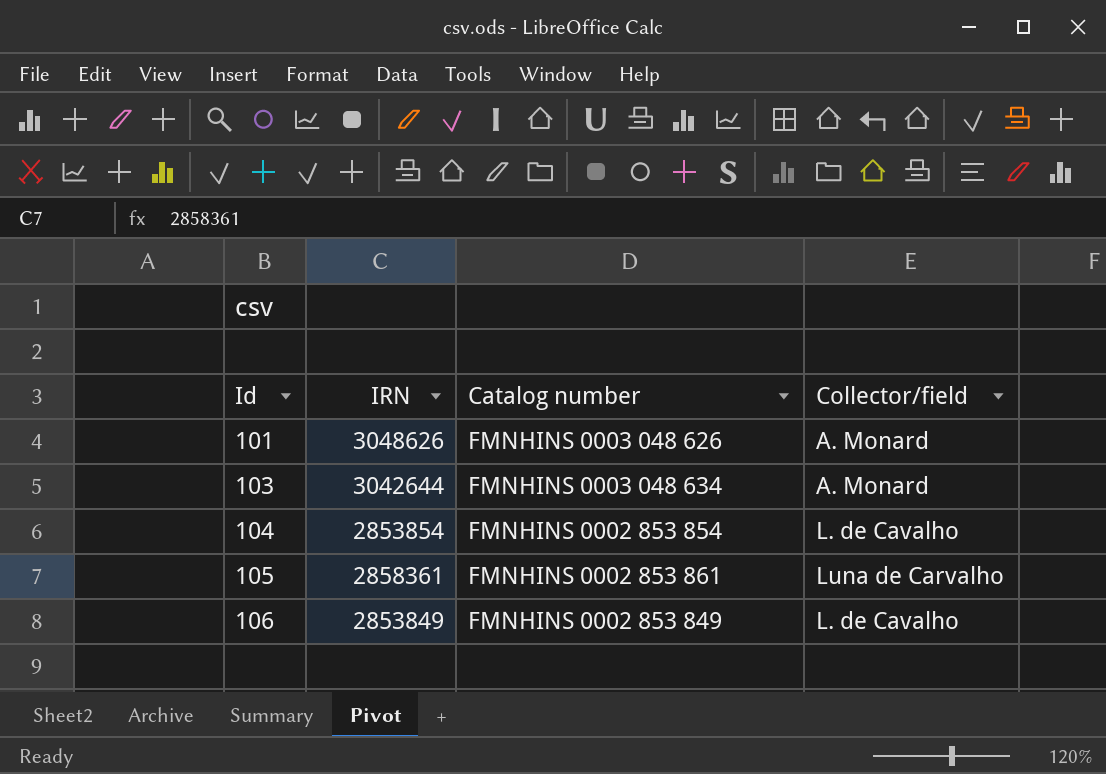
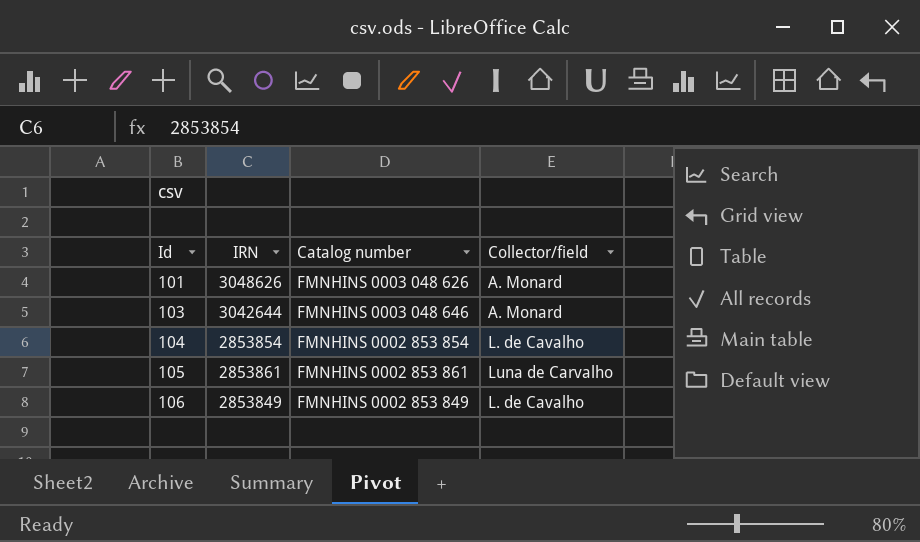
103 | Catalog number: FMNHINS 0003 048 634 -> FMNHINS 0003 048 646
105 | IRN: 2858361 -> 2853861

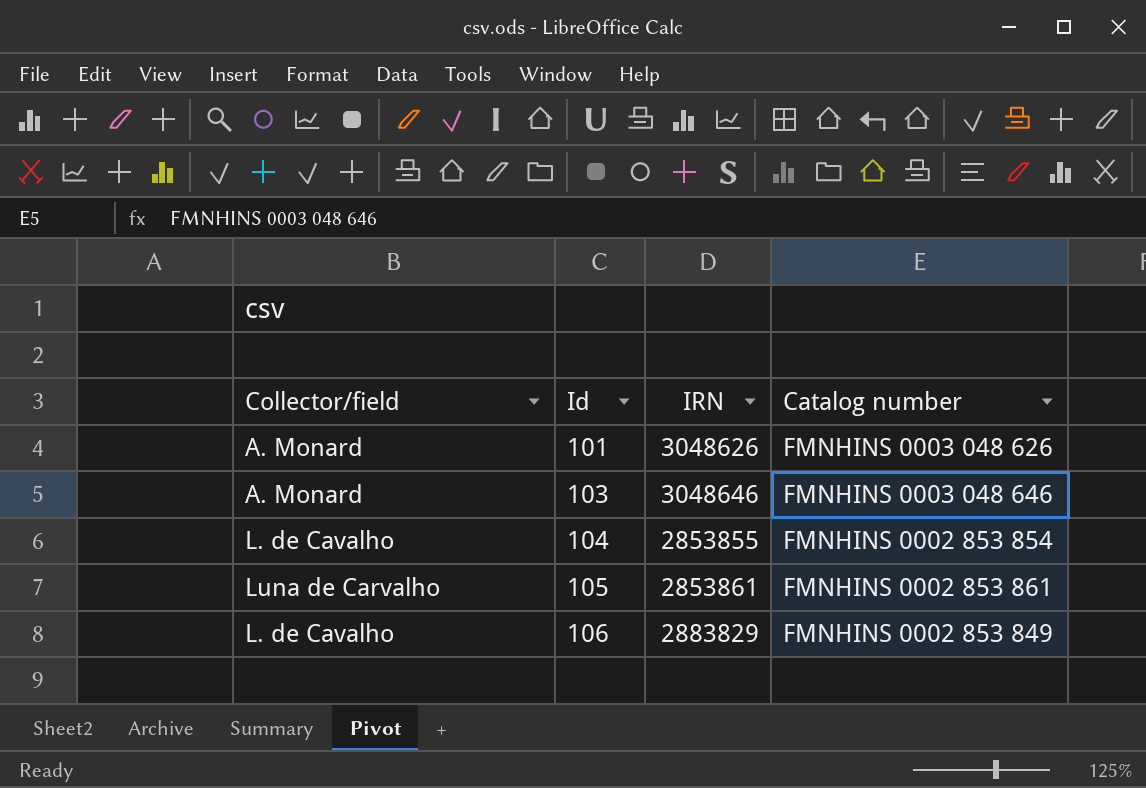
column Collector/field | position: 4 -> 1
103 | IRN: 3042644 -> 3048646
104 | IRN: 2853854 -> 2853855
106 | IRN: 2853849 -> 2883829

